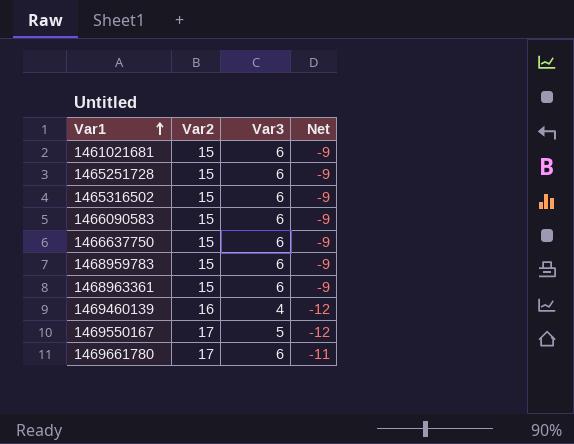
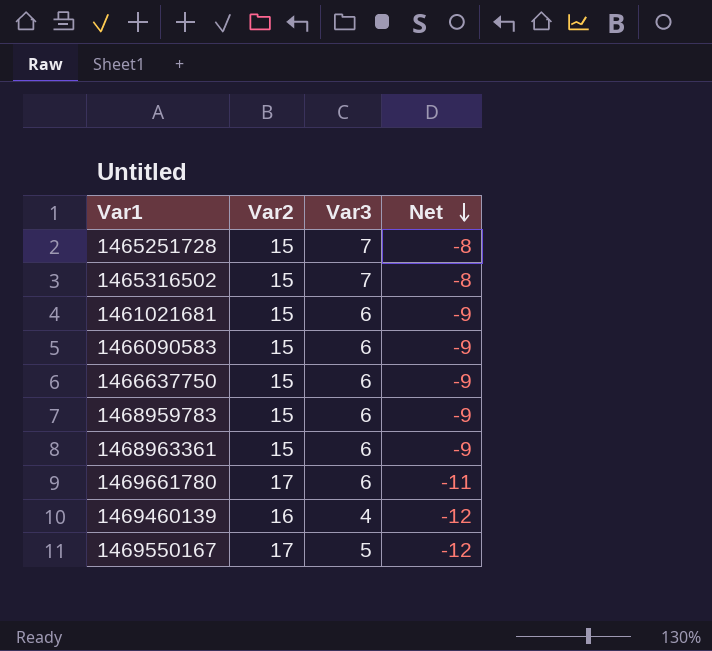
row order: Var1 ascending -> Net descending
1465251728 | Var3: 6 -> 7
1465251728 | Net: -9 -> -8
1465316502 | Var3: 6 -> 7
1465316502 | Net: -9 -> -8

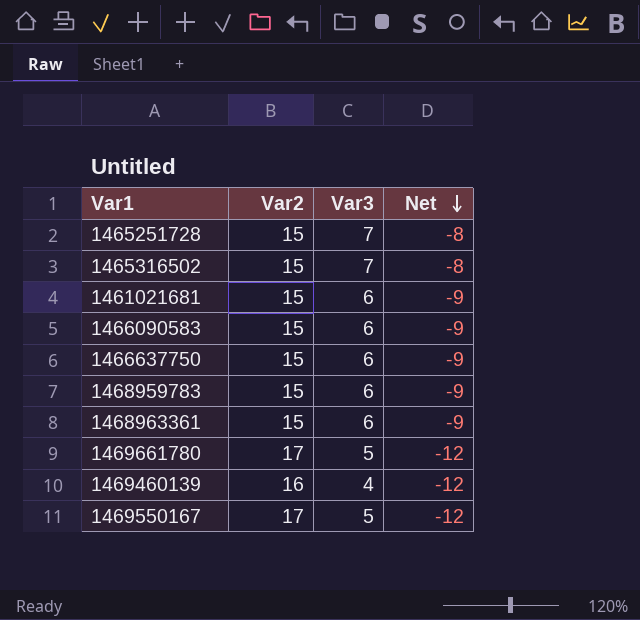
1469661780 | Var3: 6 -> 5
1469661780 | Net: -11 -> -12

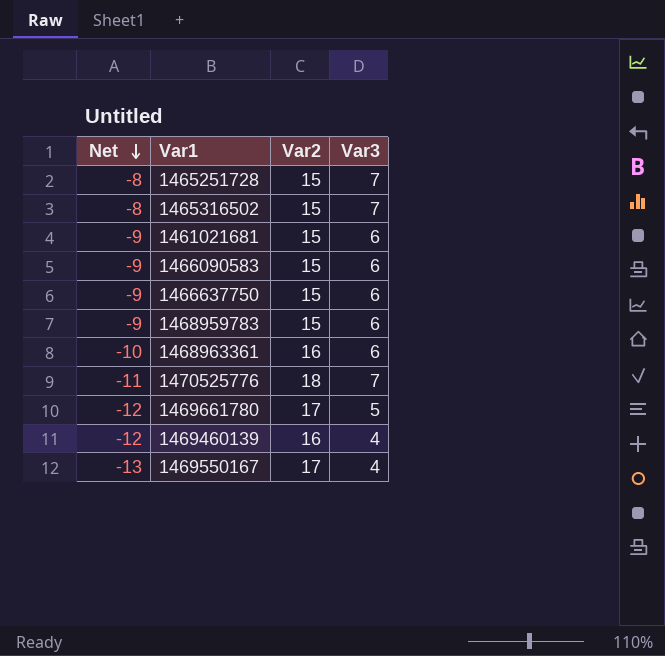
column Net | position: 4 -> 1
1468963361 | Net: -9 -> -10
1468963361 | Var2: 15 -> 16
row 1470525776: none -> -11 | 18 | 7
1469550167 | Net: -12 -> -13
1469550167 | Var3: 5 -> 4

